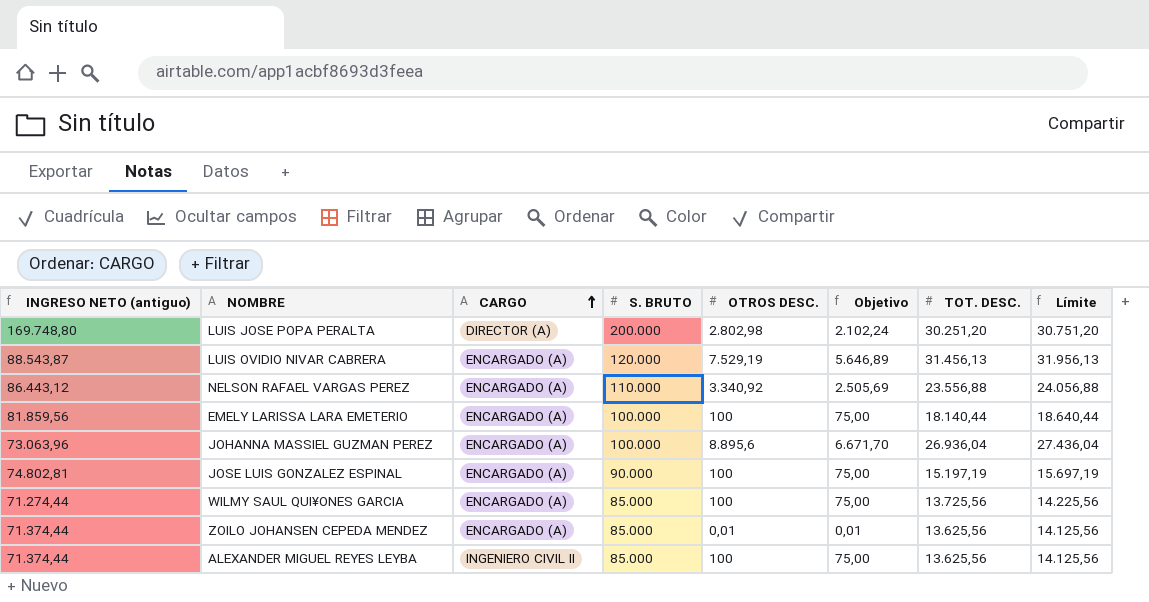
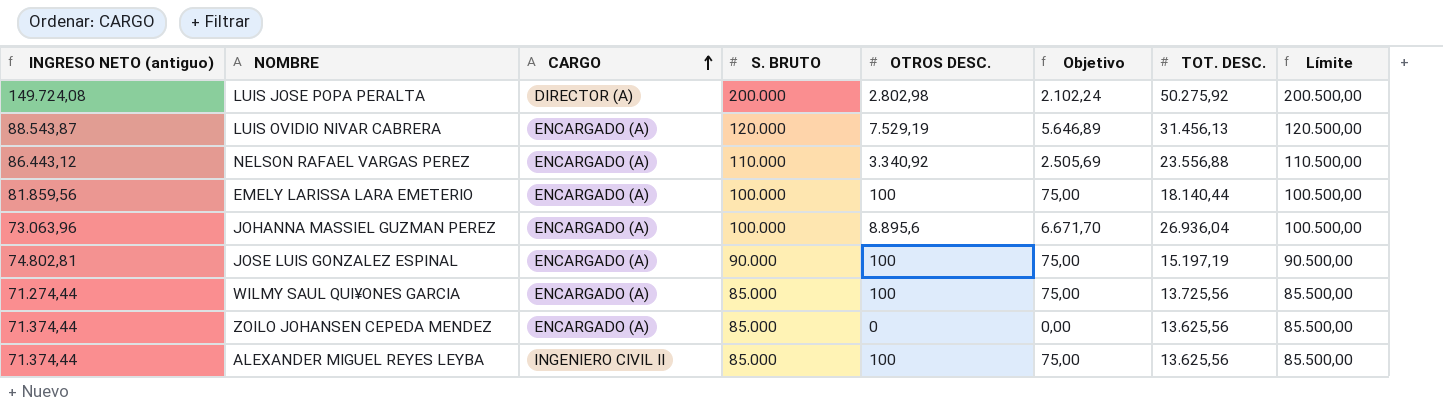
column Límite | formula: [TOT. DESC.] + 500 -> [S. BRUTO] + 500
LUIS JOSE POPA PERALTA | INGRESO NETO (antiguo): 169.748,80 -> 149.724,08
LUIS JOSE POPA PERALTA | TOT. DESC.: 30.251,20 -> 50.275,92
ZOILO JOHANSEN CEPEDA MENDEZ | OTROS DESC.: 0,01 -> 0
ZOILO JOHANSEN CEPEDA MENDEZ | Objetivo: 0,01 -> 0,00

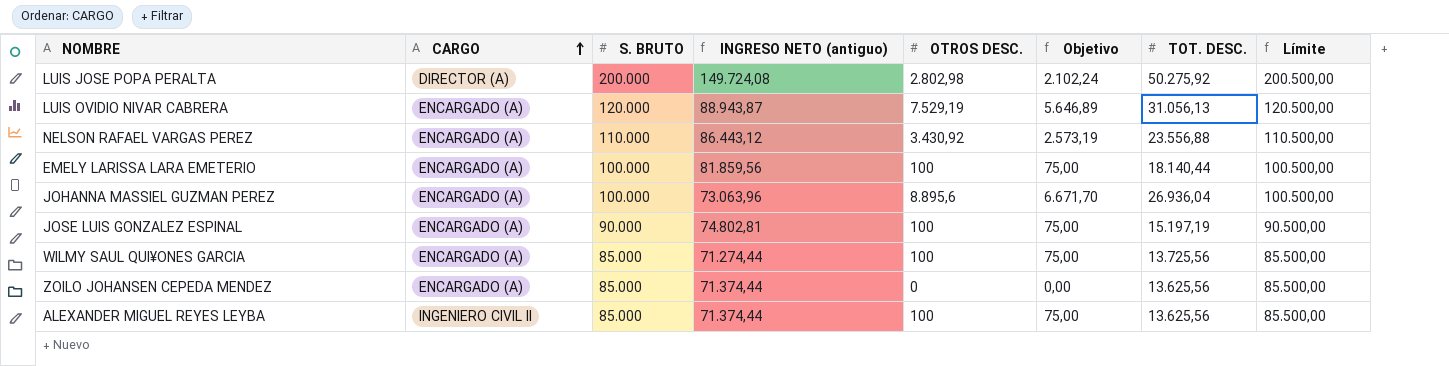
column INGRESO NETO (antiguo) | position: 1 -> 4
LUIS OVIDIO NIVAR CABRERA | INGRESO NETO (antiguo): 88.543,87 -> 88.943,87
LUIS OVIDIO NIVAR CABRERA | TOT. DESC.: 31.456,13 -> 31.056,13
NELSON RAFAEL VARGAS PEREZ | OTROS DESC.: 3.340,92 -> 3.430,92
NELSON RAFAEL VARGAS PEREZ | Objetivo: 2.505,69 -> 2.573,19

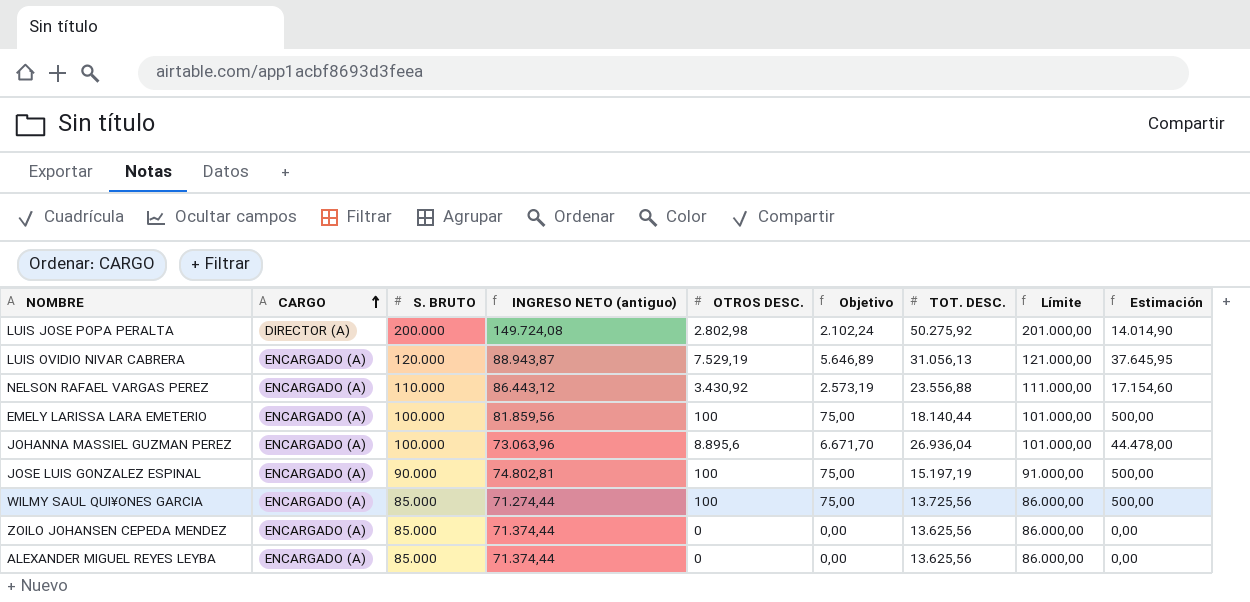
column Límite | formula: [S. BRUTO] + 500 -> [S. BRUTO] + 1000
column Estimación | formula: none -> [OTROS DESC.] * 5
ALEXANDER MIGUEL REYES LEYBA | CARGO: INGENIERO CIVIL II -> ENCARGADO (A)
ALEXANDER MIGUEL REYES LEYBA | OTROS DESC.: 100 -> 0
ALEXANDER MIGUEL REYES LEYBA | Objetivo: 75,00 -> 0,00

